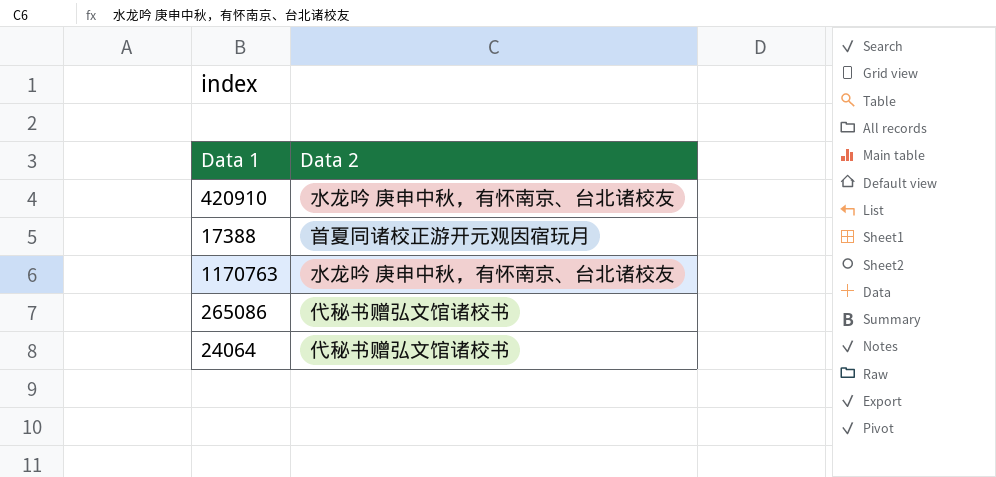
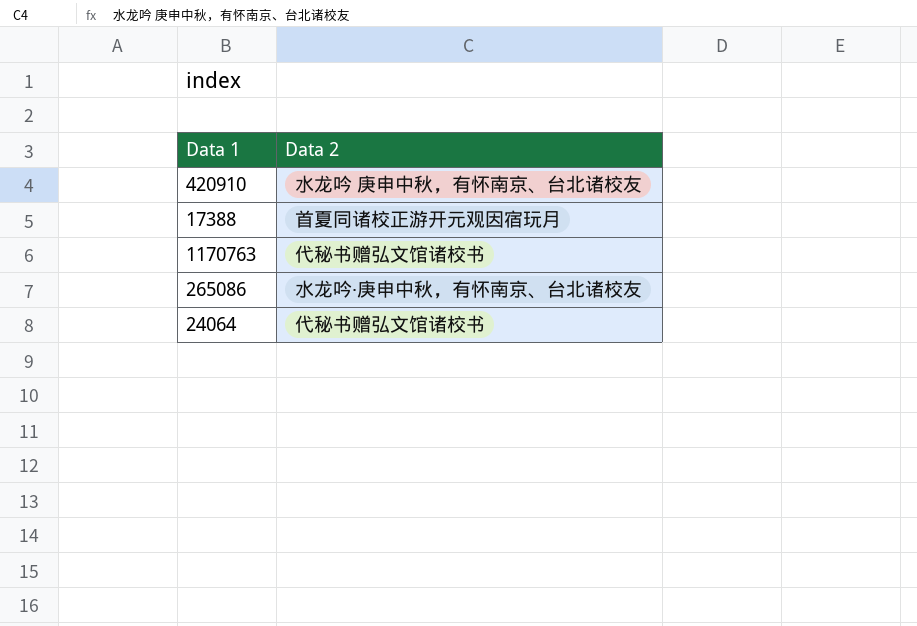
1170763 | Data 2: 水龙吟 庚申中秋，有怀南京、台北诸校友 -> 代秘书赠弘文馆诸校书
265086 | Data 2: 代秘书赠弘文馆诸校书 -> 水龙吟·庚申中秋，有怀南京、台北诸校友

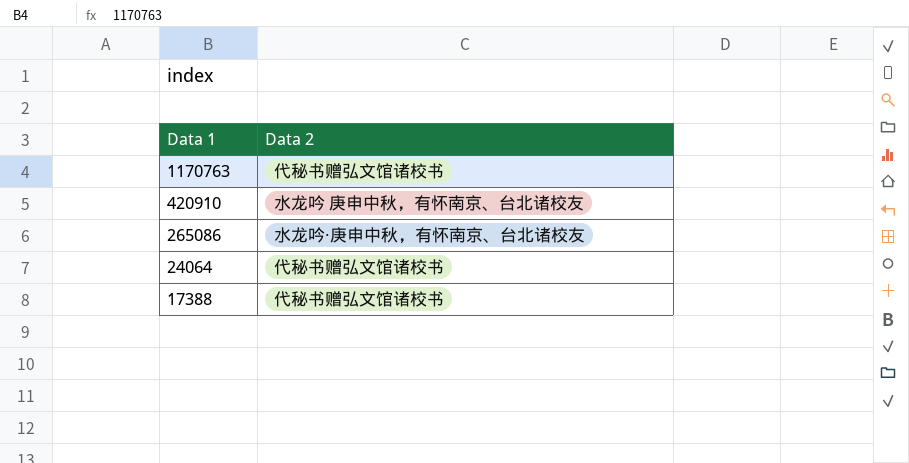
row order: none -> Data 1 descending
17388 | Data 2: 首夏同诸校正游开元观因宿玩月 -> 代秘书赠弘文馆诸校书

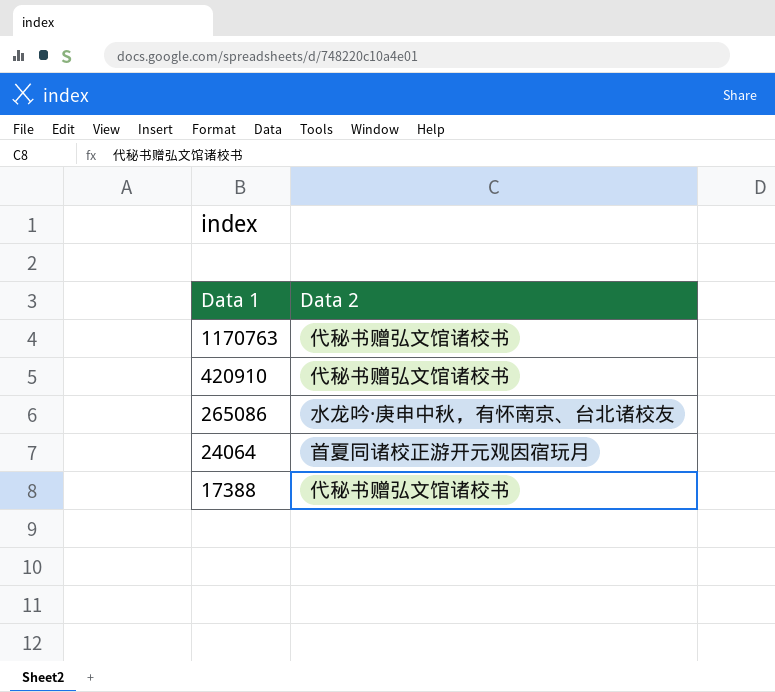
420910 | Data 2: 水龙吟 庚申中秋，有怀南京、台北诸校友 -> 代秘书赠弘文馆诸校书
24064 | Data 2: 代秘书赠弘文馆诸校书 -> 首夏同诸校正游开元观因宿玩月

